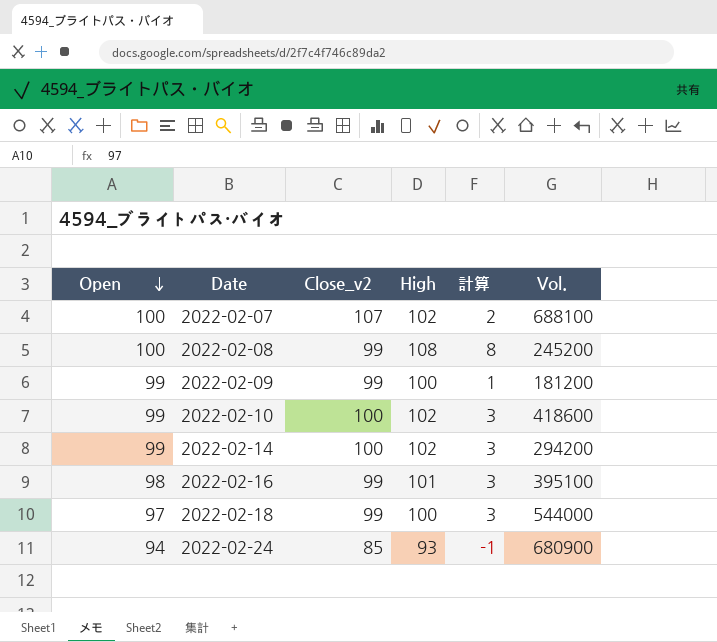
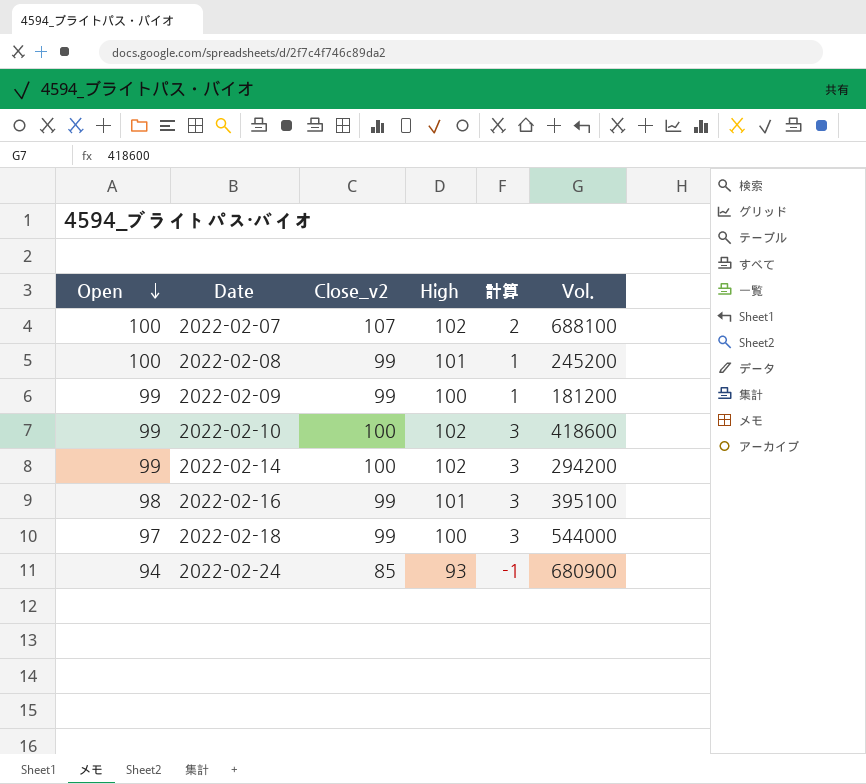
2022-02-08 | High: 108 -> 101
2022-02-08 | 計算: 8 -> 1

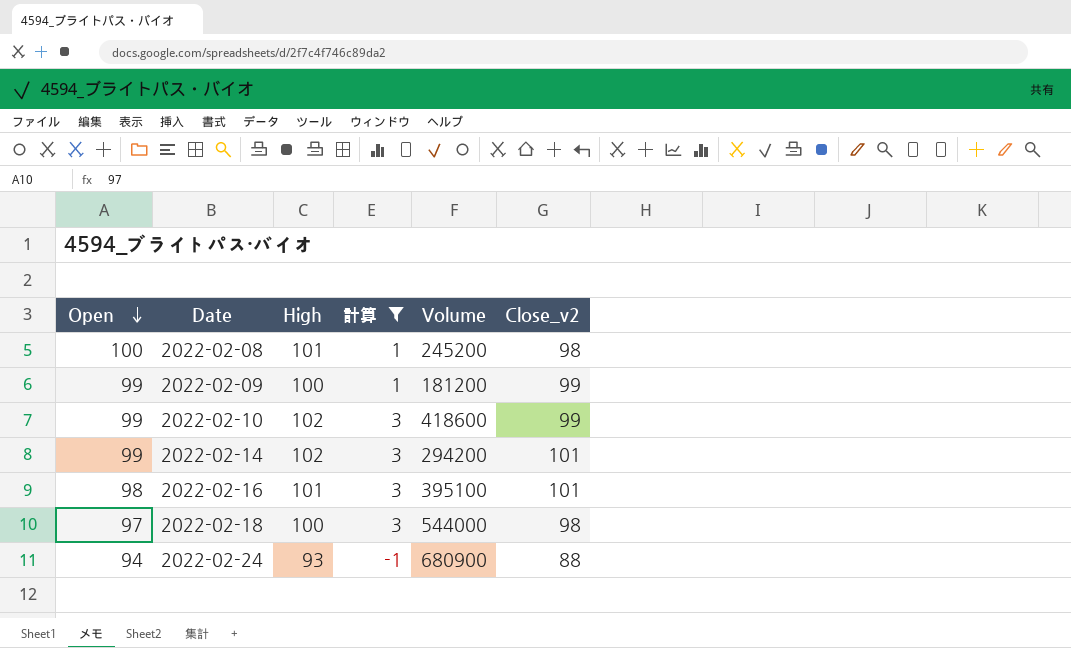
filter: none -> 計算 != 2
column name: Vol. -> Volume
column Close_v2 | position: 3 -> 6
2022-02-08 | Close_v2: 99 -> 98
2022-02-10 | Close_v2: 100 -> 99
2022-02-14 | Close_v2: 100 -> 101
2022-02-16 | Close_v2: 99 -> 101
2022-02-18 | Close_v2: 99 -> 98
2022-02-24 | Close_v2: 85 -> 88

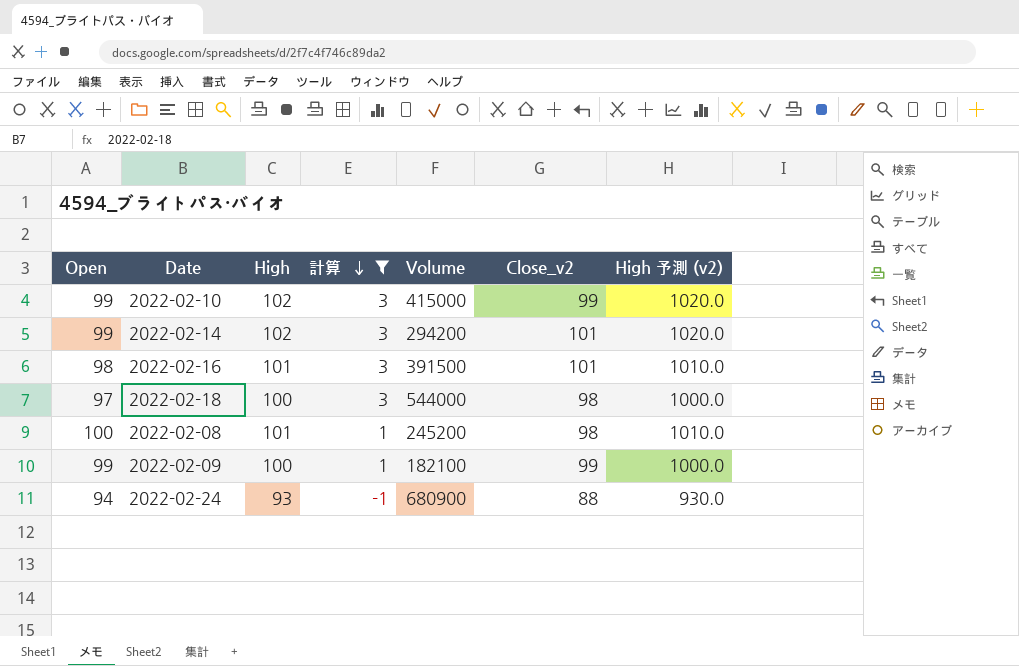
row order: Open descending -> 計算 descending
column High 予測 (v2) | formula: none -> [High] * 10
2022-02-10 | Volume: 418600 -> 415000
2022-02-16 | Volume: 395100 -> 391500
2022-02-09 | Volume: 181200 -> 182100

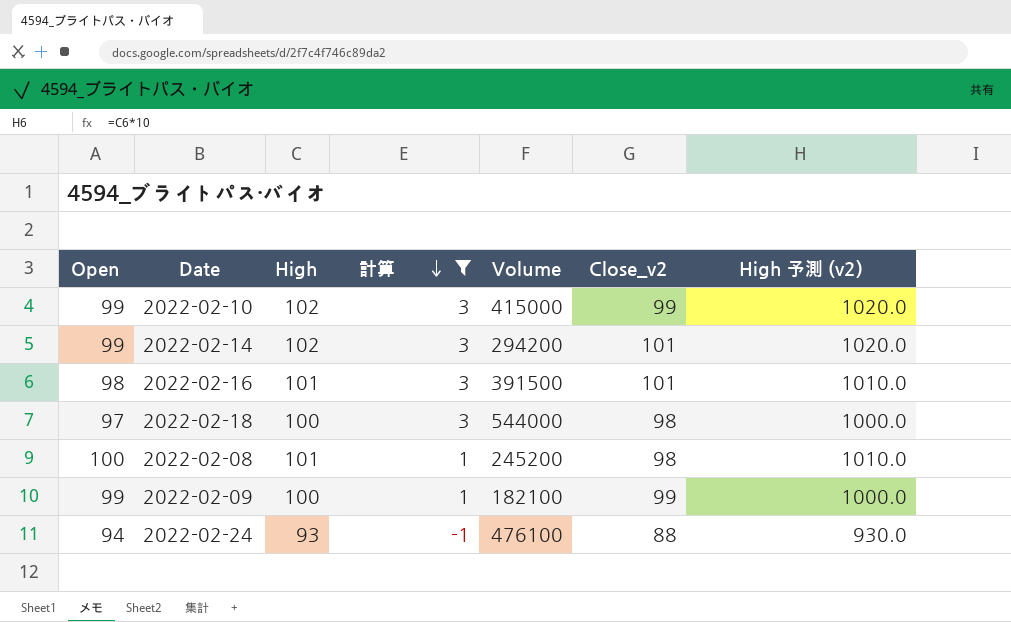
2022-02-24 | Volume: 680900 -> 476100

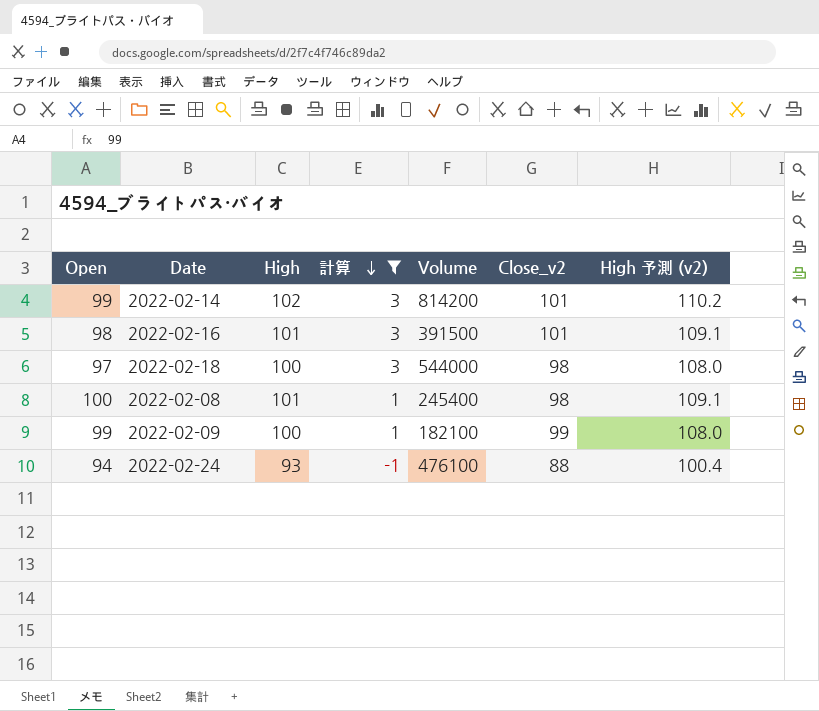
column High 予測 (v2) | formula: [High] * 10 -> [High] * 1.08
row 2022-02-10: 99 | 102 | 3 | 415000 | 99 | 1020.0 -> none
2022-02-14 | Volume: 294200 -> 814200
2022-02-08 | Volume: 245200 -> 245400

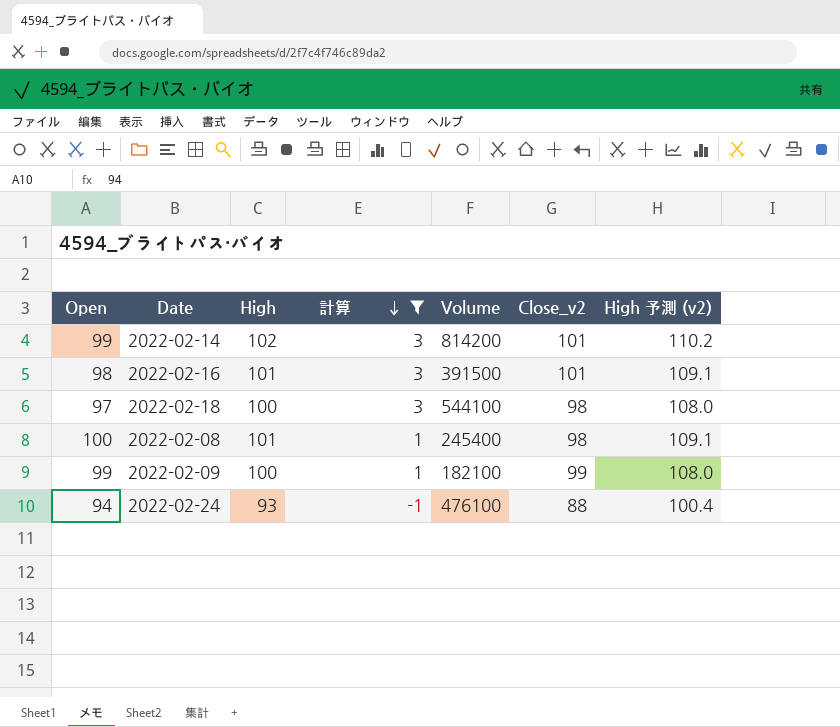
2022-02-18 | Volume: 544000 -> 544100

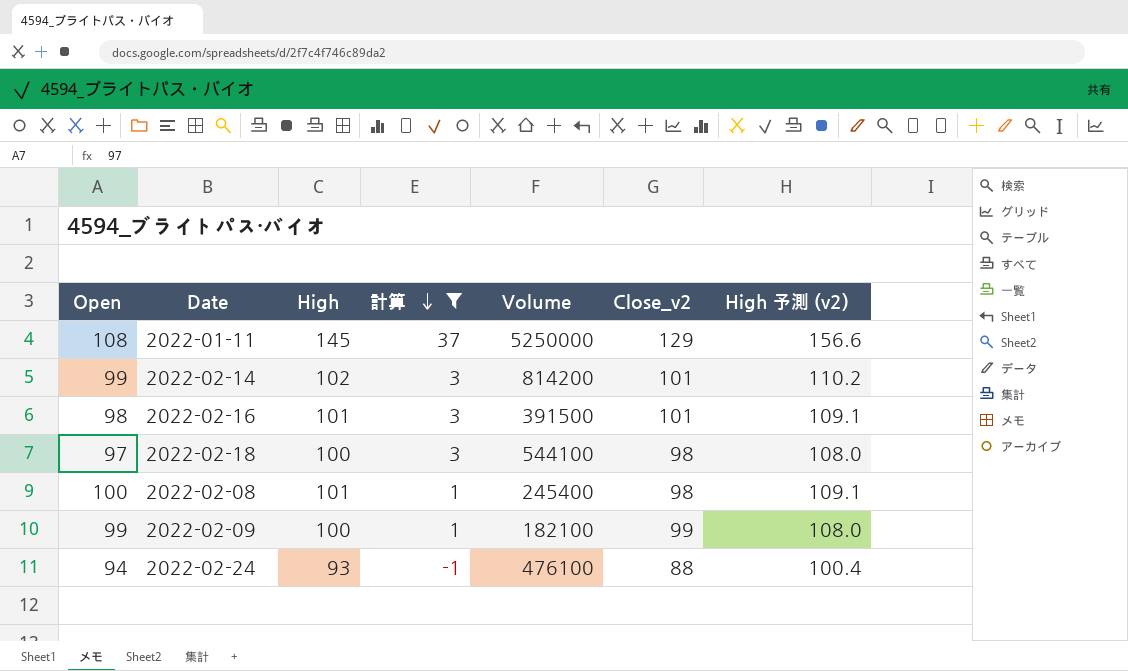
row 2022-01-11: none -> 108 | 145 | 37 | 5250000 | 129 | 156.6

